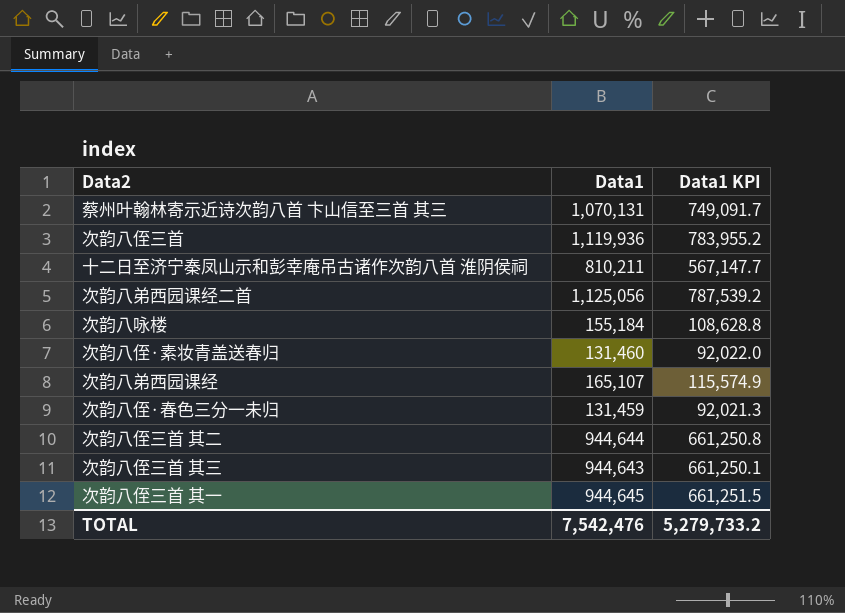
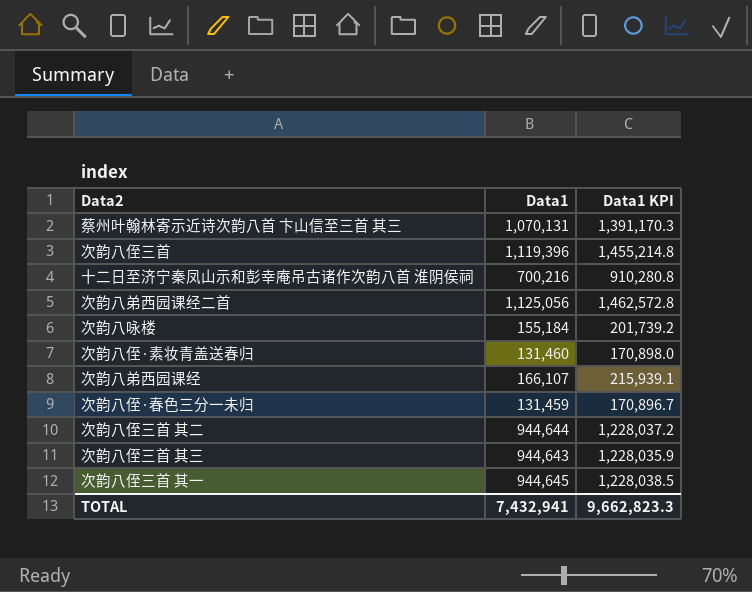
column Data1 KPI | formula: [Data1] * 0.7 -> [Data1] * 1.3
次韵八侄三首 | Data1: 1,119,936 -> 1,119,396
十二日至济宁秦凤山示和彭幸庵吊古诸作次韵八首 淮阴侯祠 | Data1: 810,211 -> 700,216
次韵八弟西园课经 | Data1: 165,107 -> 166,107
TOTAL | Data1: 7,542,476 -> 7,432,941
TOTAL | Data1 KPI: 5,279,733.2 -> 9,662,823.3

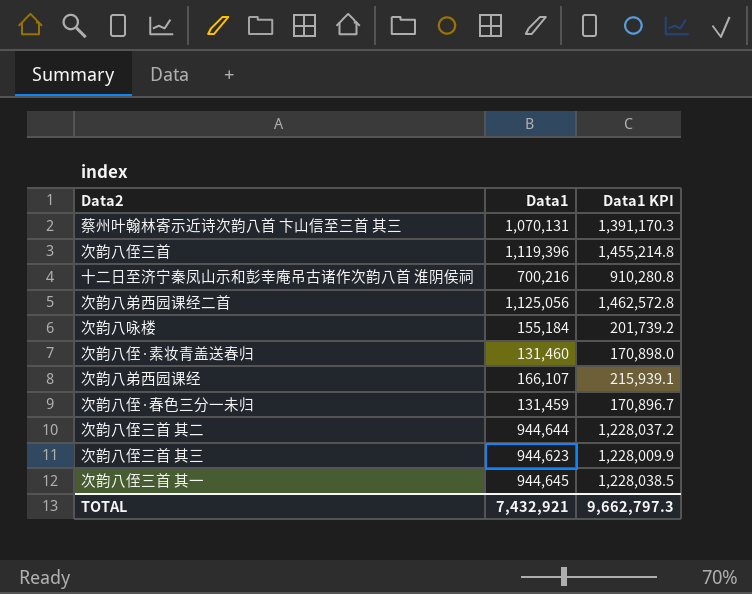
次韵八侄三首 其三 | Data1: 944,643 -> 944,623
次韵八侄三首 其三 | Data1 KPI: 1,228,035.9 -> 1,228,009.9
TOTAL | Data1: 7,432,941 -> 7,432,921
TOTAL | Data1 KPI: 9,662,823.3 -> 9,662,797.3

